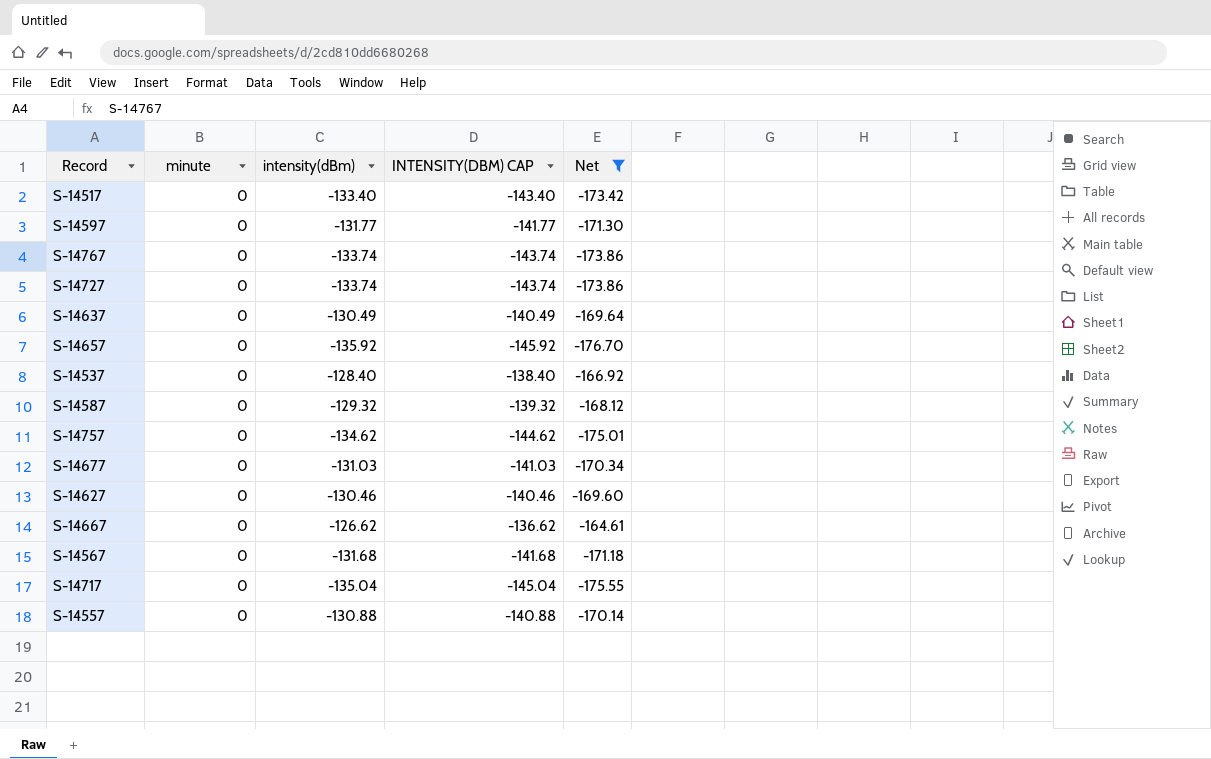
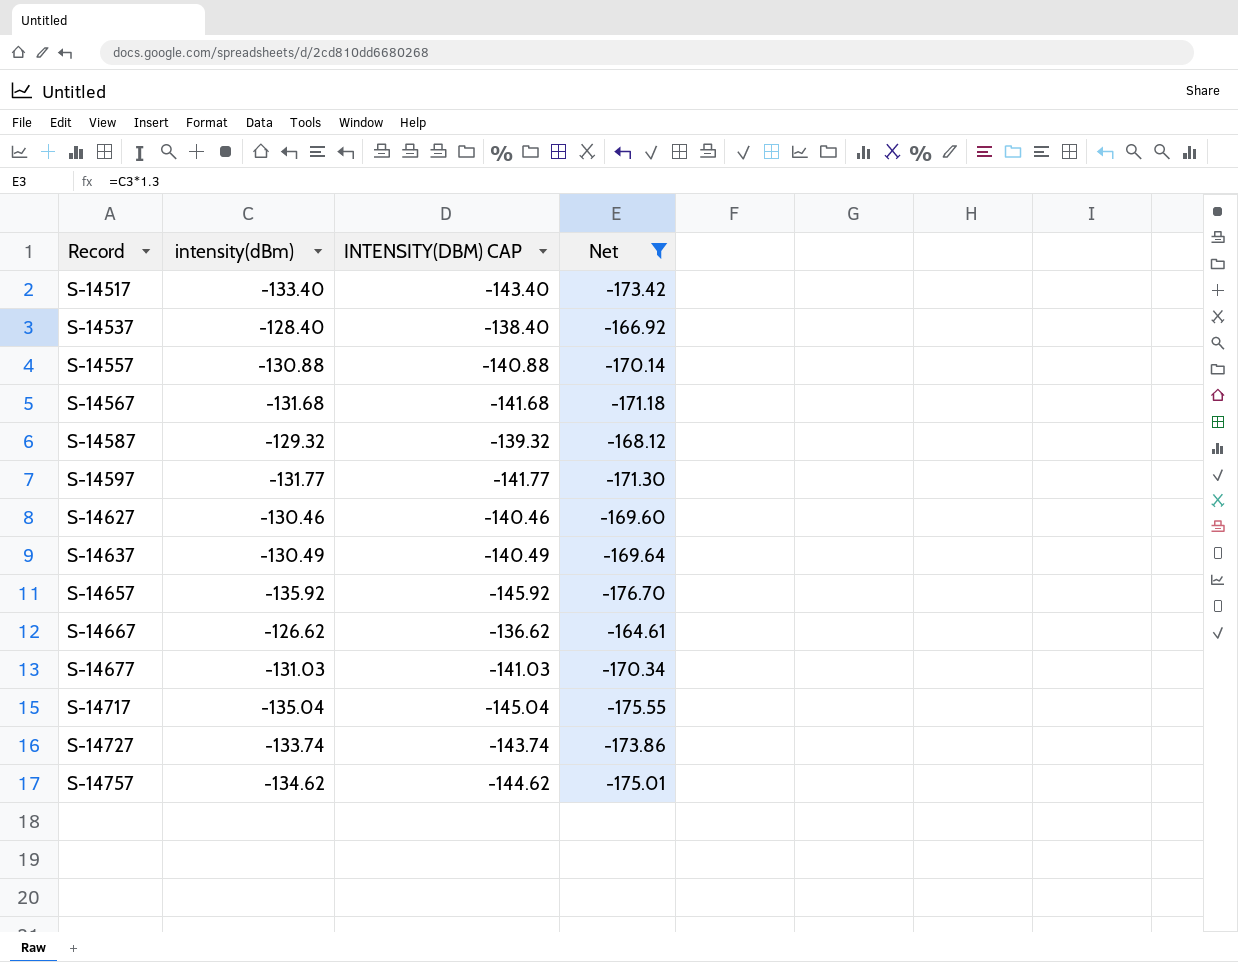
row order: none -> Record ascending
column minute | position: 2 -> none
row S-14767: 0 | -133.74 | -143.74 | -173.86 -> none

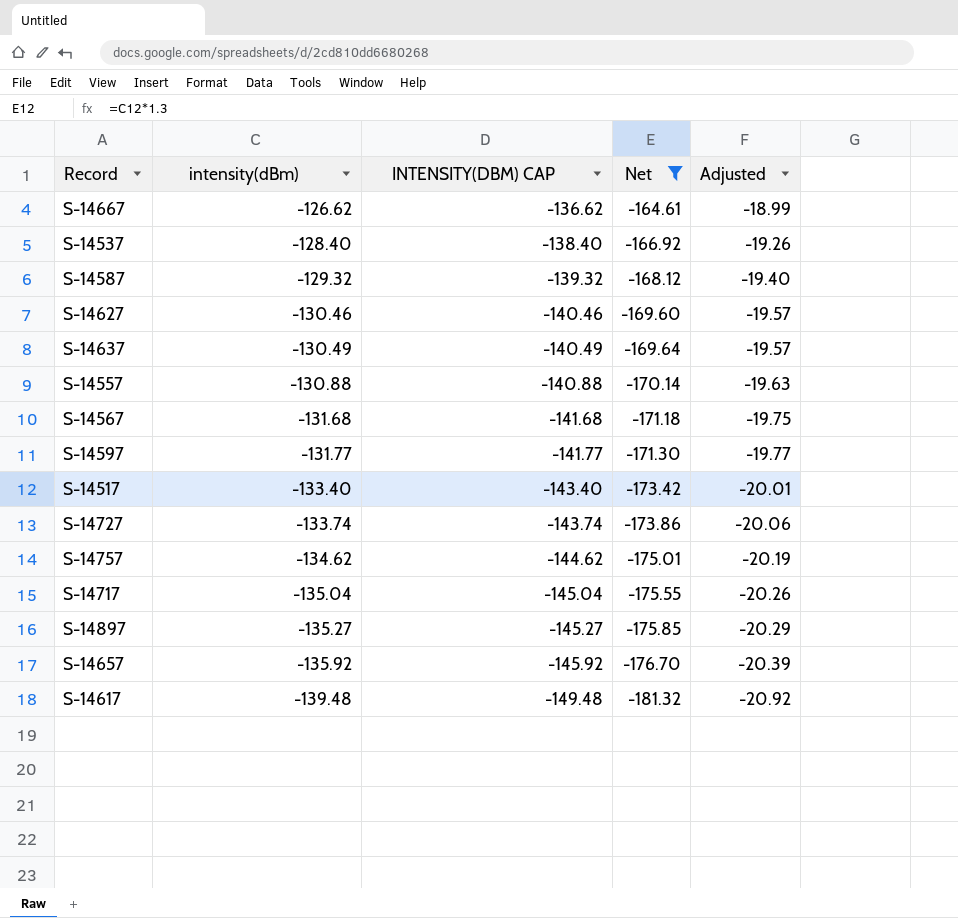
row order: Record ascending -> intensity(dBm) descending
column Adjusted | formula: none -> [intensity(dBm)] * 0.15
row S-14677: -131.03 | -141.03 | -170.34 -> none
row S-14897: none -> -135.27 | -145.27 | -175.85 | -20.29
row S-14617: none -> -139.48 | -149.48 | -181.32 | -20.92

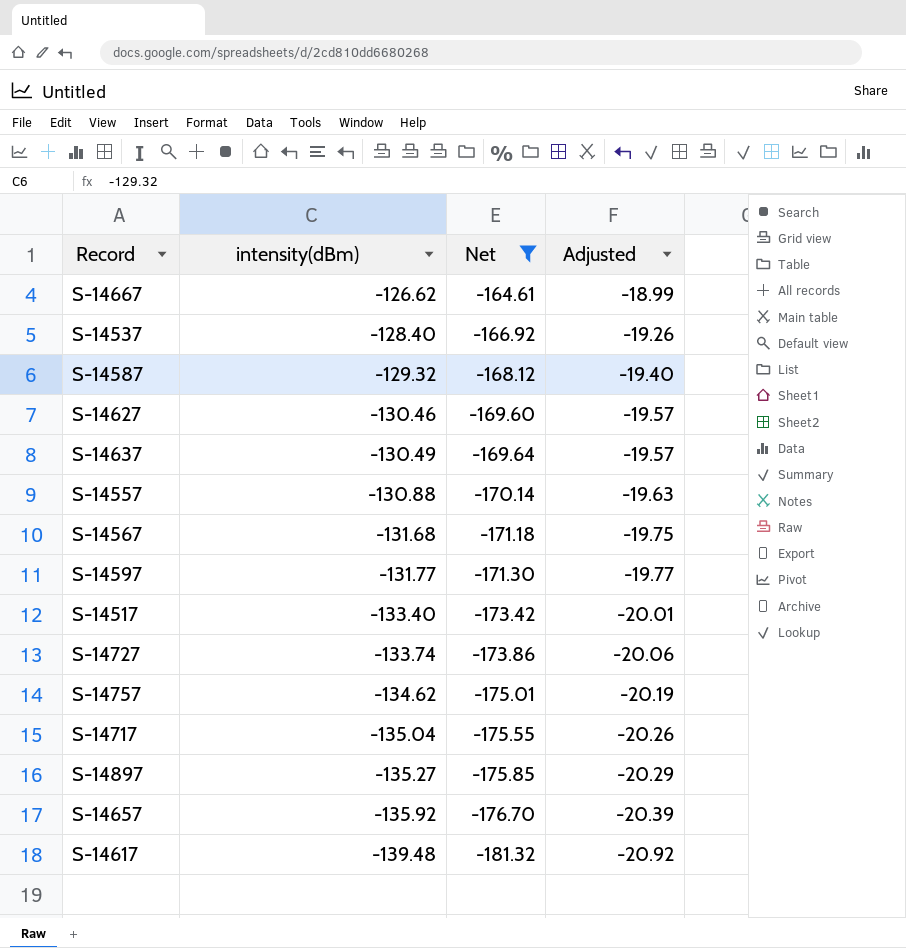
column INTENSITY(DBM) CAP | formula: [intensity(dBm)] - 10 -> none

